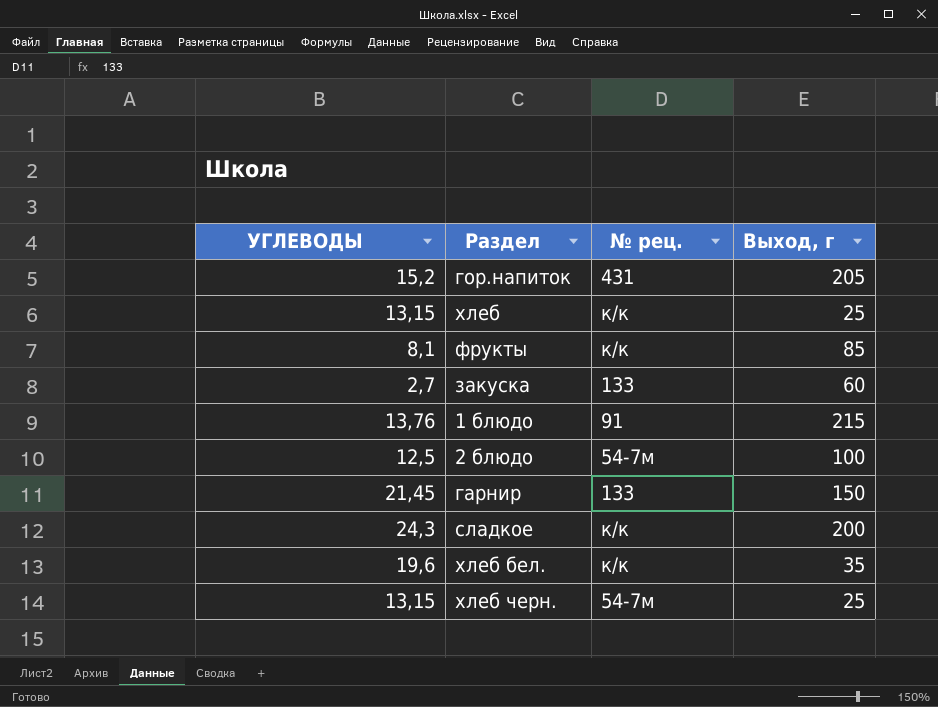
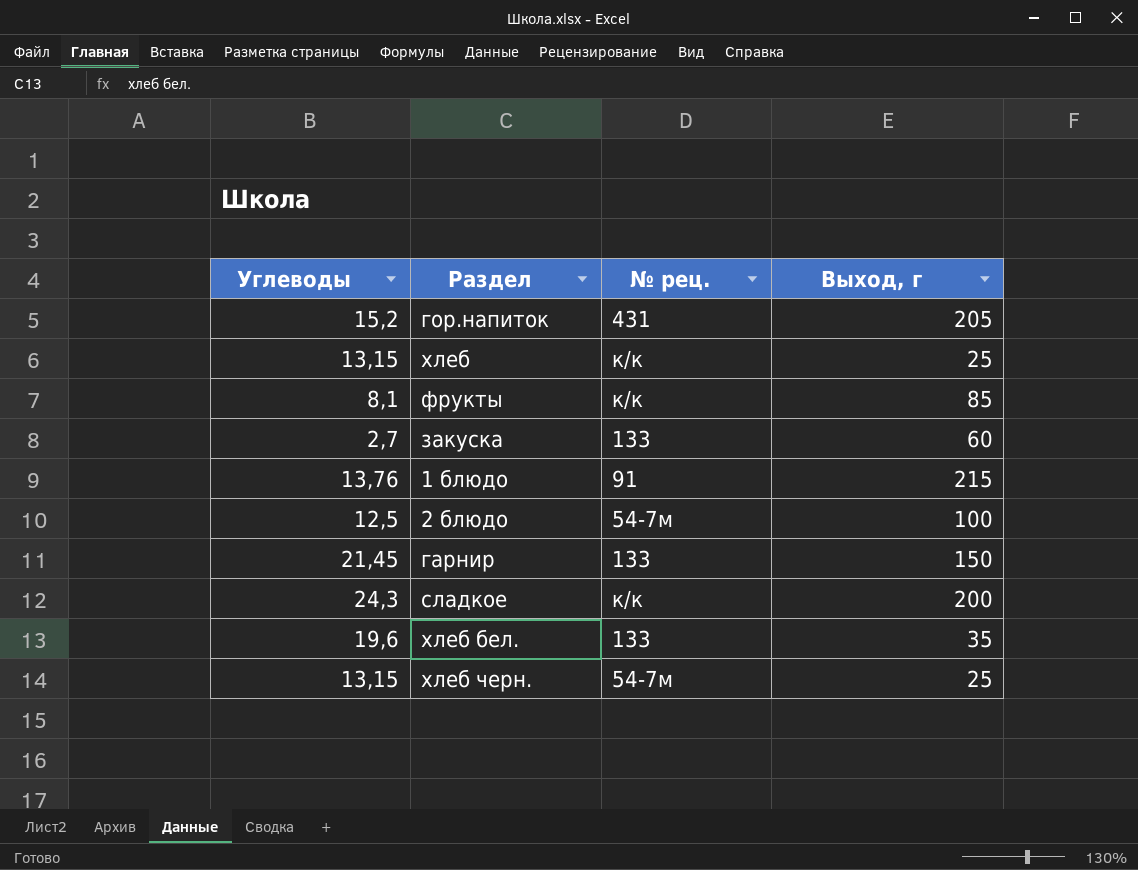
column name: УГЛЕВОДЫ -> Углеводы
хлеб бел. | № рец.: к/к -> 133

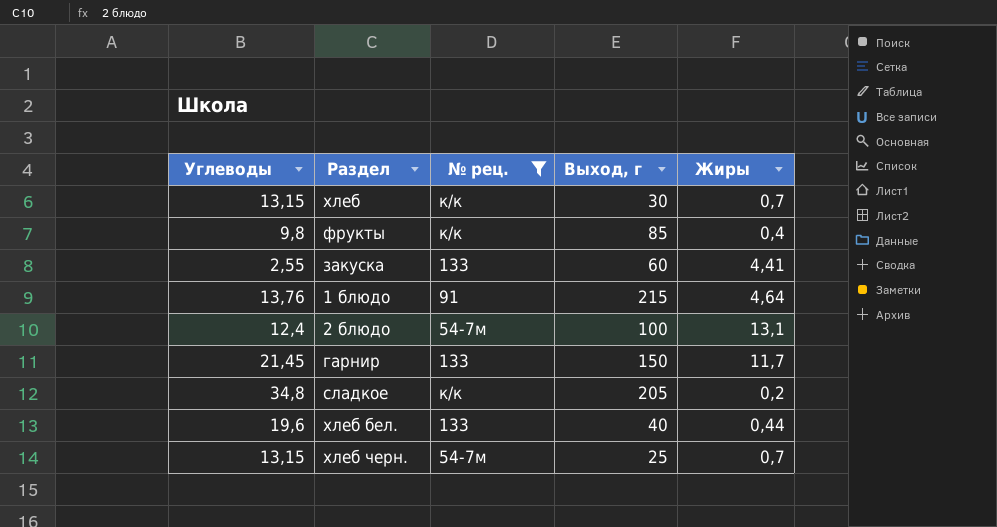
filter: none -> № рец. != 431
column Жиры | position: none -> 5
хлеб | Выход, г: 25 -> 30
фрукты | Углеводы: 8,1 -> 9,8
закуска | Углеводы: 2,7 -> 2,55
2 блюдо | Углеводы: 12,5 -> 12,4
сладкое | Углеводы: 24,3 -> 34,8
сладкое | Выход, г: 200 -> 205
хлеб бел. | Выход, г: 35 -> 40

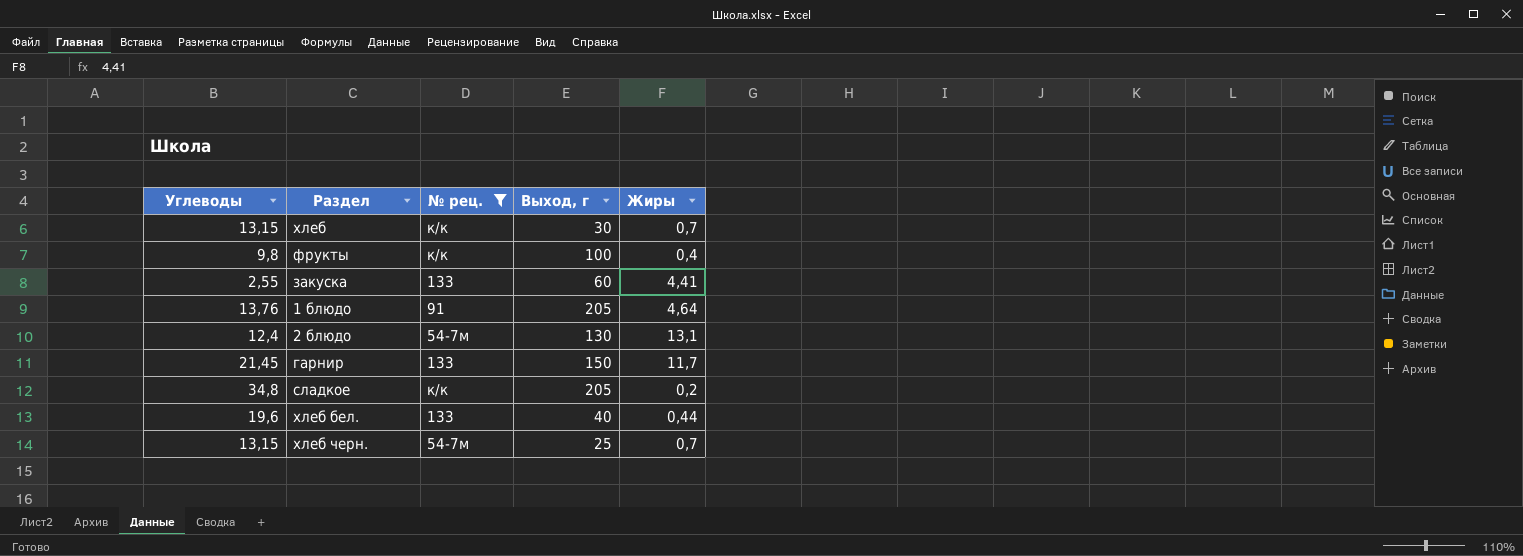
фрукты | Выход, г: 85 -> 100
1 блюдо | Выход, г: 215 -> 205
2 блюдо | Выход, г: 100 -> 130

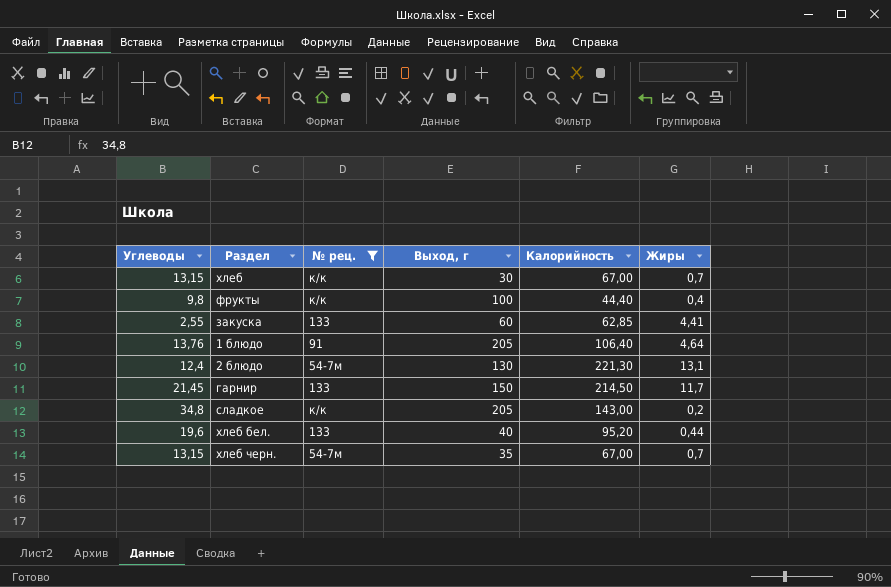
column Калорийность | position: none -> 5
хлеб черн. | Выход, г: 25 -> 35

